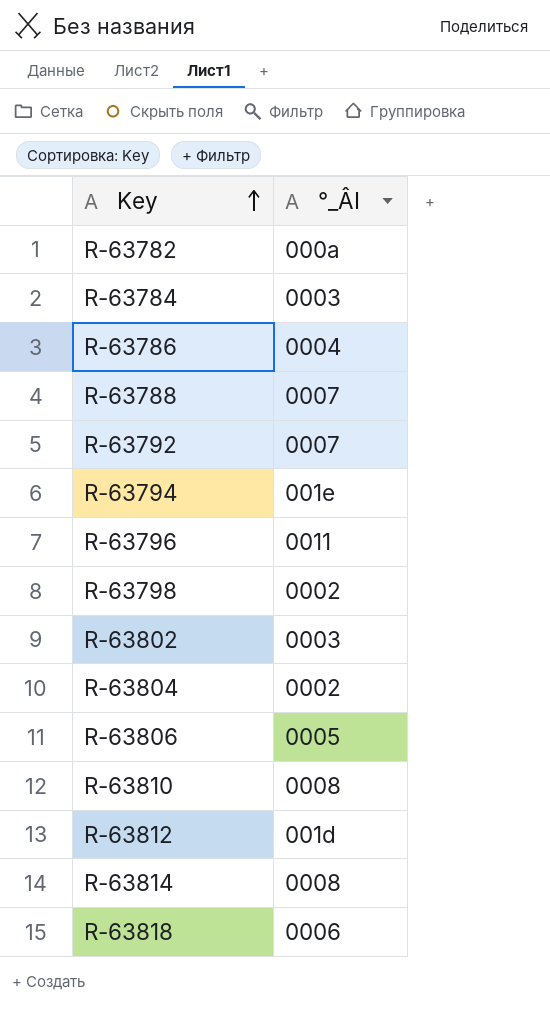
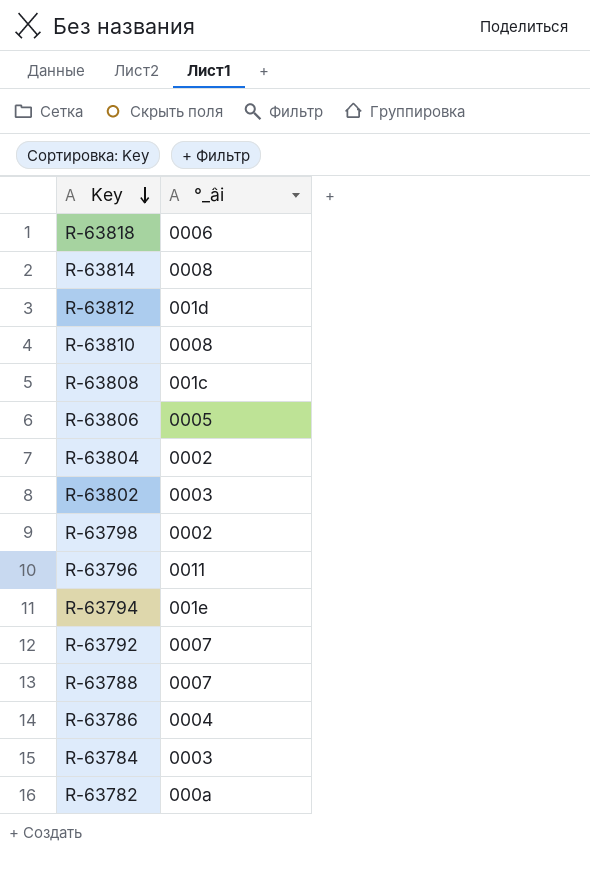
row order: Key ascending -> Key descending
column name: °_ÂI -> °_âi
row R-63808: none -> 001c

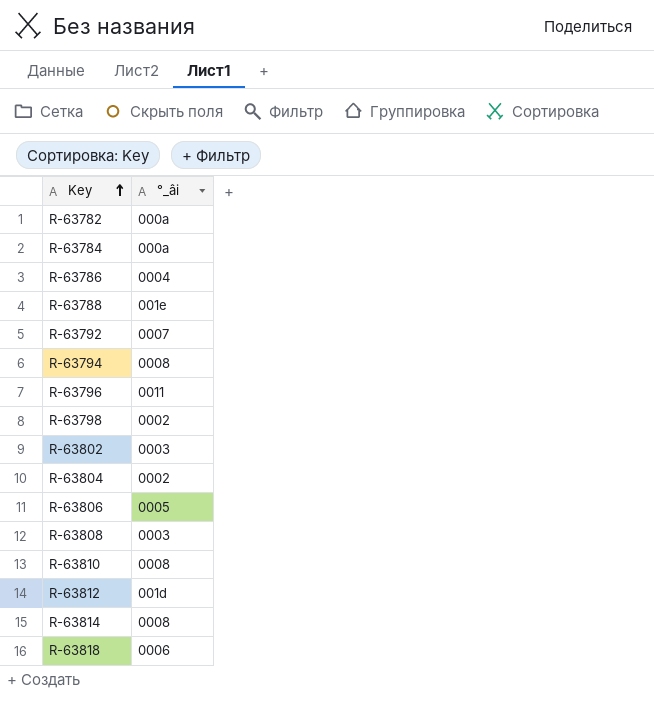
row order: Key descending -> Key ascending
R-63784 | °_âi: 0003 -> 000a
R-63788 | °_âi: 0007 -> 001e
R-63794 | °_âi: 001e -> 0008
R-63808 | °_âi: 001c -> 0003

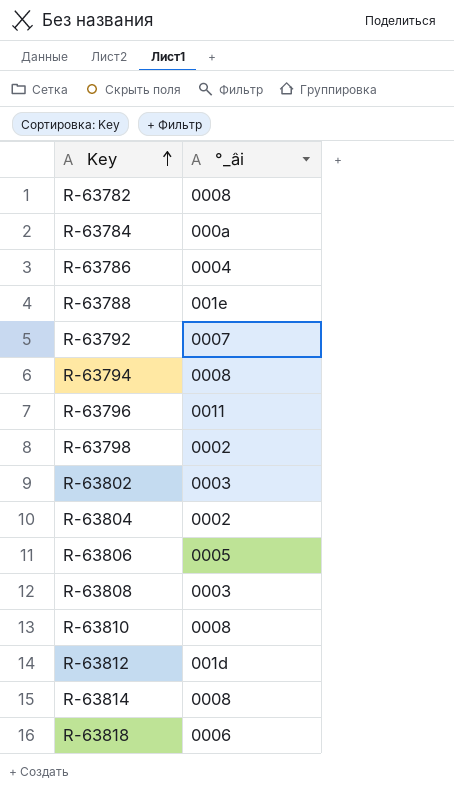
R-63782 | °_âi: 000a -> 0008

